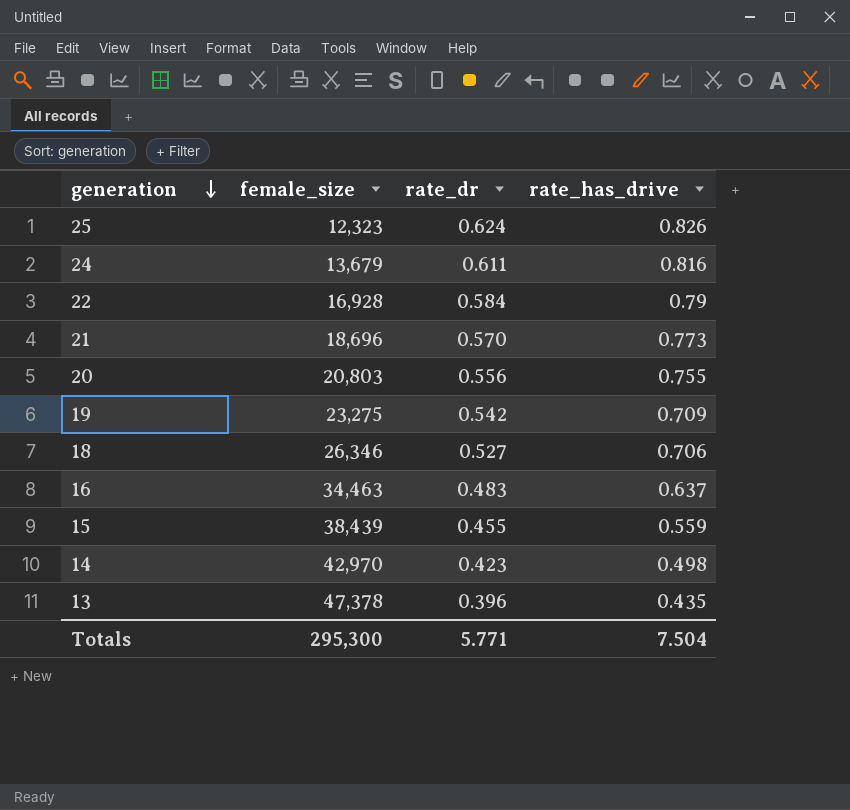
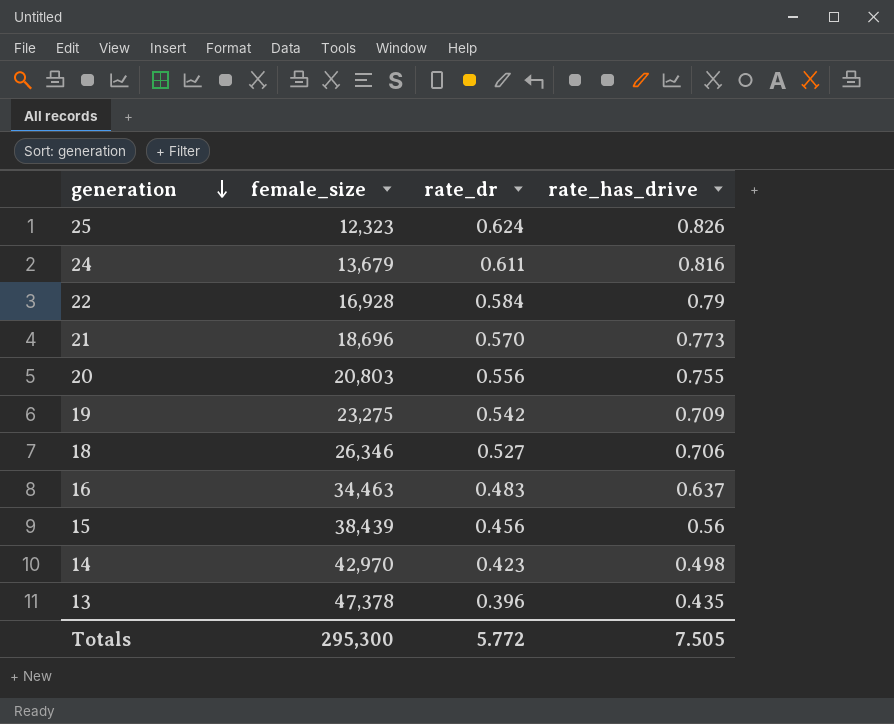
15 | rate_dr: 0.455 -> 0.456
15 | rate_has_drive: 0.559 -> 0.56
Totals | rate_dr: 5.771 -> 5.772
Totals | rate_has_drive: 7.504 -> 7.505

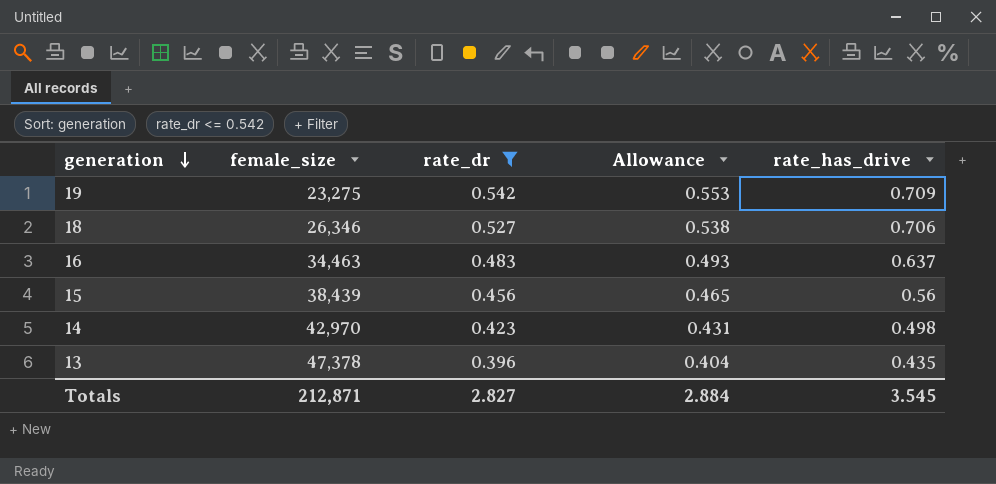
filter: none -> rate_dr <= 0.542
column Allowance | formula: none -> [rate_dr] * 1.02
Totals | female_size: 295,300 -> 212,871
Totals | rate_dr: 5.772 -> 2.827
Totals | rate_has_drive: 7.505 -> 3.545

